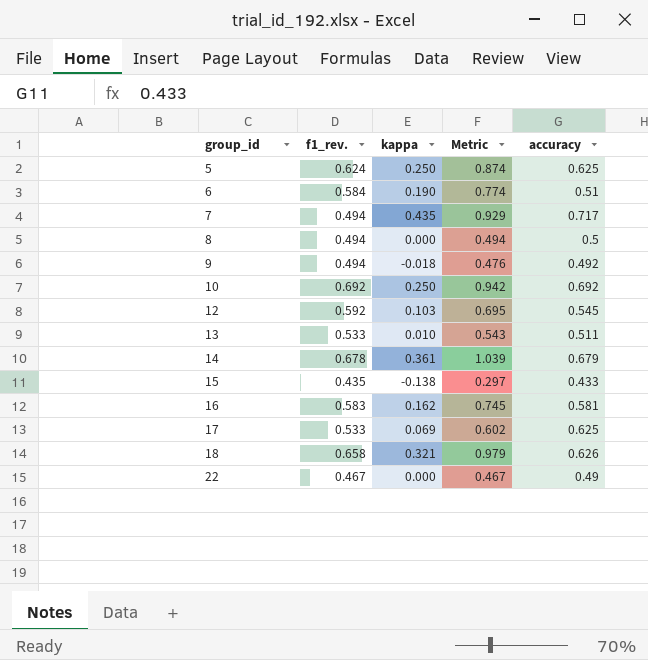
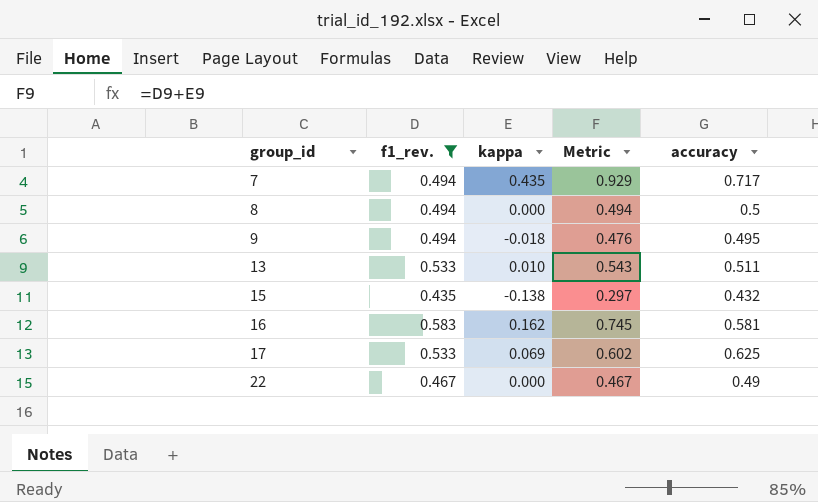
filter: none -> f1_rev. <= 0.583
9 | accuracy: 0.492 -> 0.495
15 | accuracy: 0.433 -> 0.432

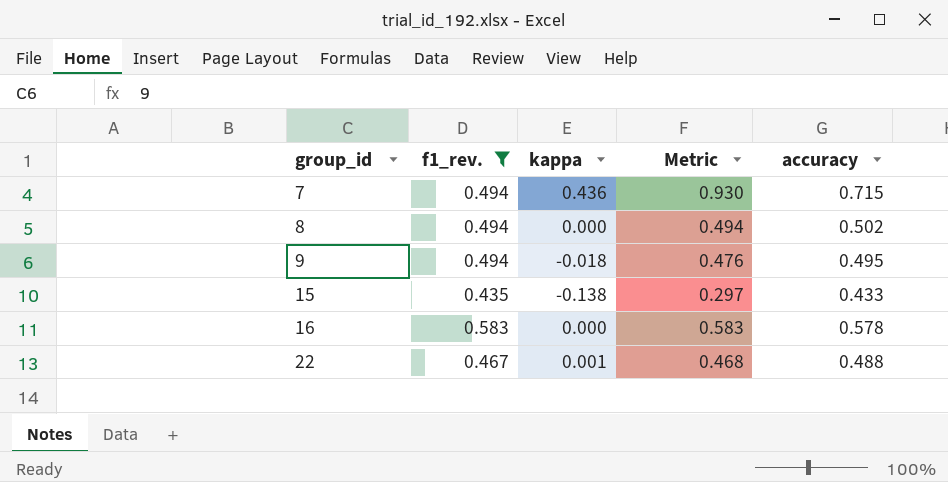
row 13: 0.533 | 0.010 | 0.543 | 0.511 -> none
row 17: 0.533 | 0.069 | 0.602 | 0.625 -> none
7 | kappa: 0.435 -> 0.436
7 | Metric: 0.929 -> 0.930
7 | accuracy: 0.717 -> 0.715
8 | accuracy: 0.5 -> 0.502
15 | accuracy: 0.432 -> 0.433
16 | kappa: 0.162 -> 0.000
16 | Metric: 0.745 -> 0.583
16 | accuracy: 0.581 -> 0.578
22 | kappa: 0.000 -> 0.001
22 | Metric: 0.467 -> 0.468
22 | accuracy: 0.49 -> 0.488

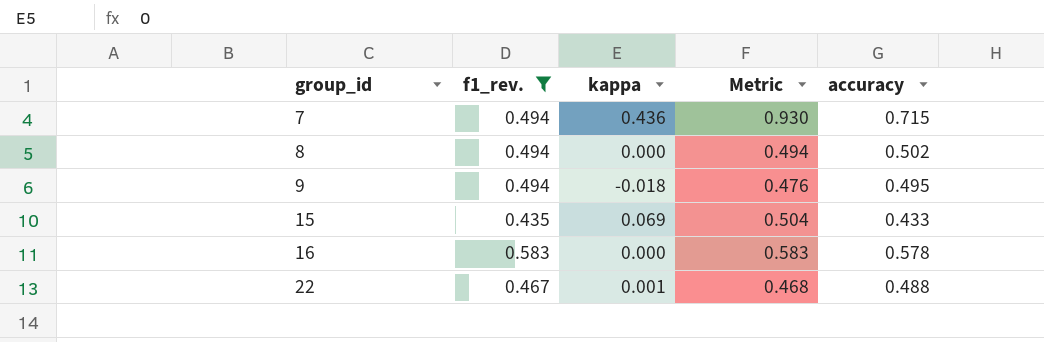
15 | kappa: -0.138 -> 0.069
15 | Metric: 0.297 -> 0.504

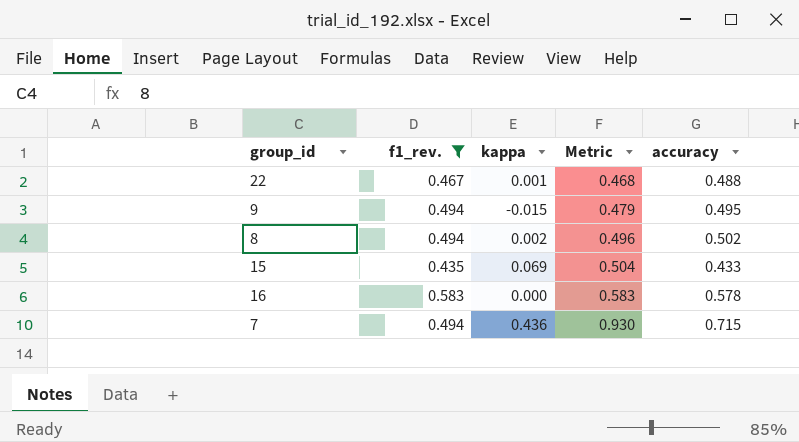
row order: group_id ascending -> Metric ascending
9 | kappa: -0.018 -> -0.015
9 | Metric: 0.476 -> 0.479
8 | kappa: 0.000 -> 0.002
8 | Metric: 0.494 -> 0.496

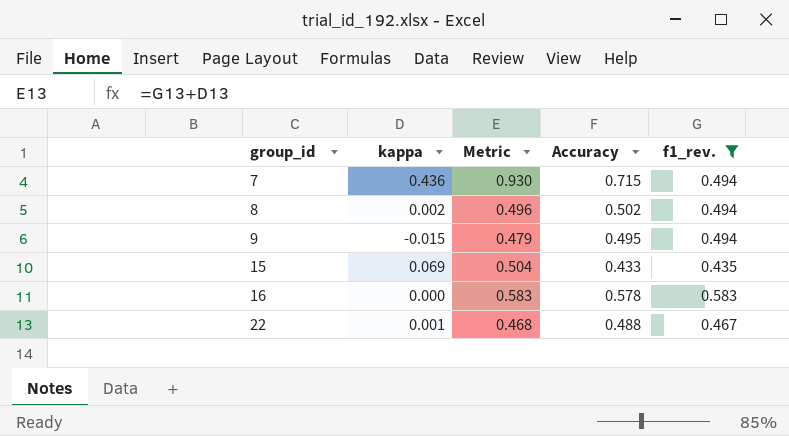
row order: Metric ascending -> group_id ascending
column name: accuracy -> Accuracy
column f1_rev. | position: 2 -> 5

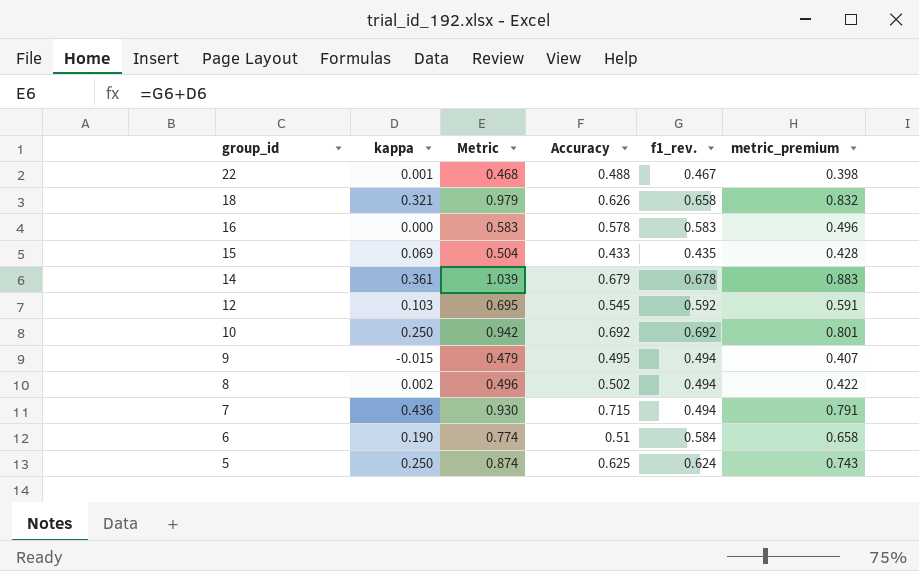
filter: f1_rev. <= 0.583 -> none
row order: group_id ascending -> group_id descending
column metric_premium | formula: none -> [Metric] * 0.85

